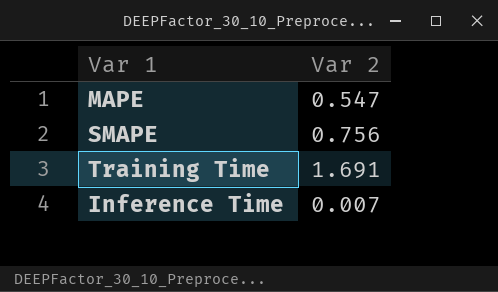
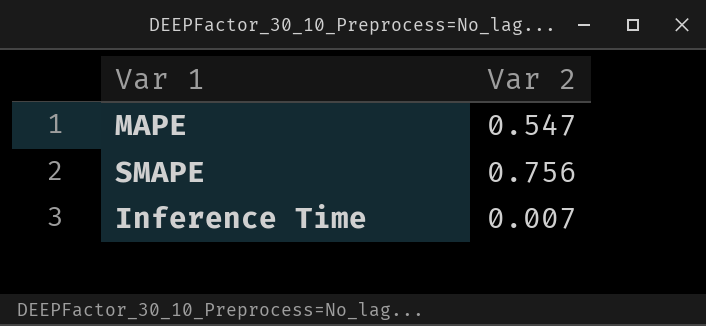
row Training Time: 1.691 -> none

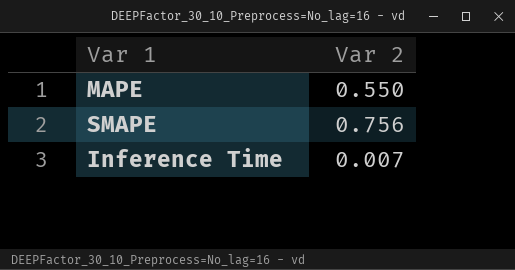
MAPE | Var 2: 0.547 -> 0.550

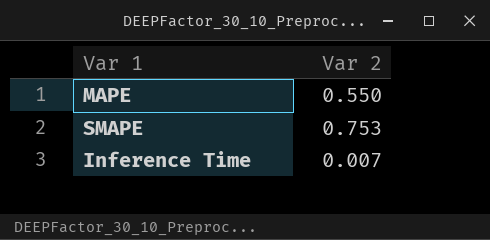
SMAPE | Var 2: 0.756 -> 0.753

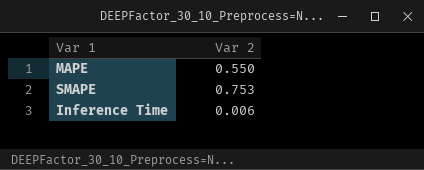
Inference Time | Var 2: 0.007 -> 0.006

